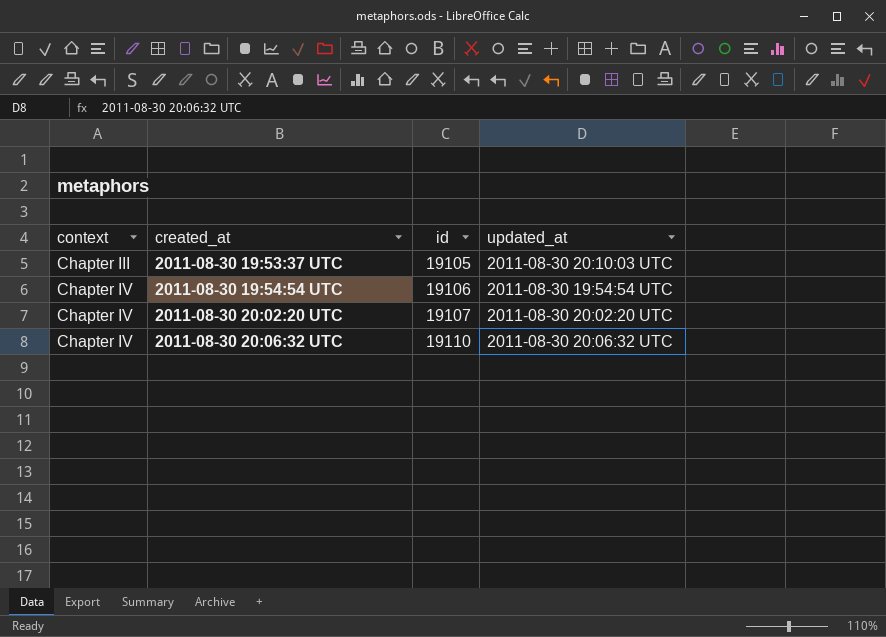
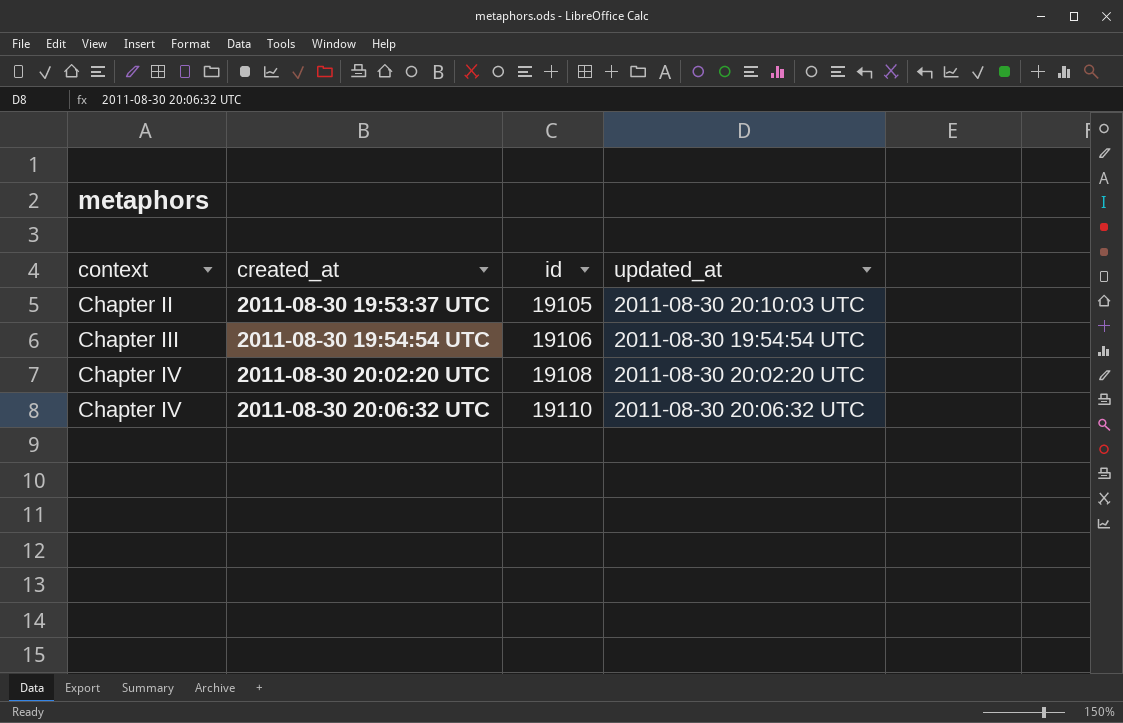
2011-08-30 19:53:37 UTC | context: Chapter III -> Chapter II
2011-08-30 19:54:54 UTC | context: Chapter IV -> Chapter III
2011-08-30 20:02:20 UTC | id: 19107 -> 19108

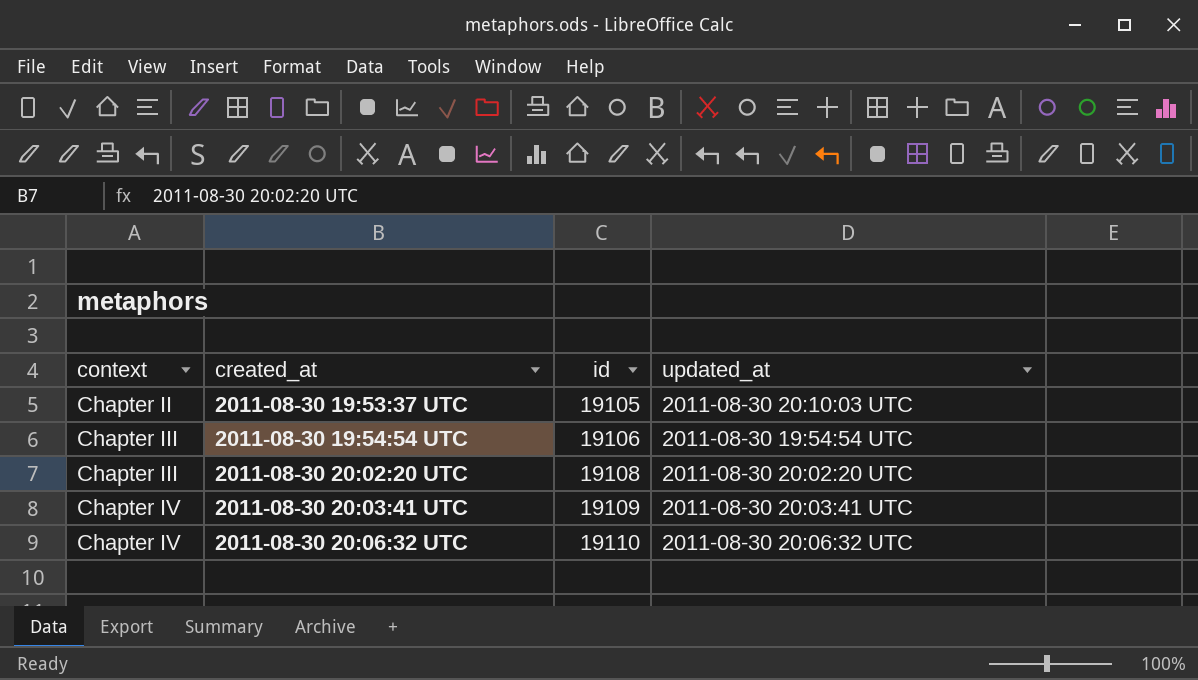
2011-08-30 20:02:20 UTC | context: Chapter IV -> Chapter III
row 2011-08-30 20:03:41 UTC: none -> Chapter IV | 19109 | 2011-08-30 20:03:41 UTC

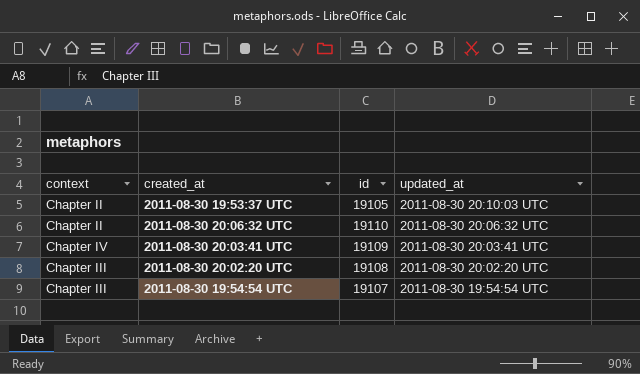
row order: context ascending -> updated_at descending
2011-08-30 20:06:32 UTC | context: Chapter IV -> Chapter II
2011-08-30 19:54:54 UTC | id: 19106 -> 19107

